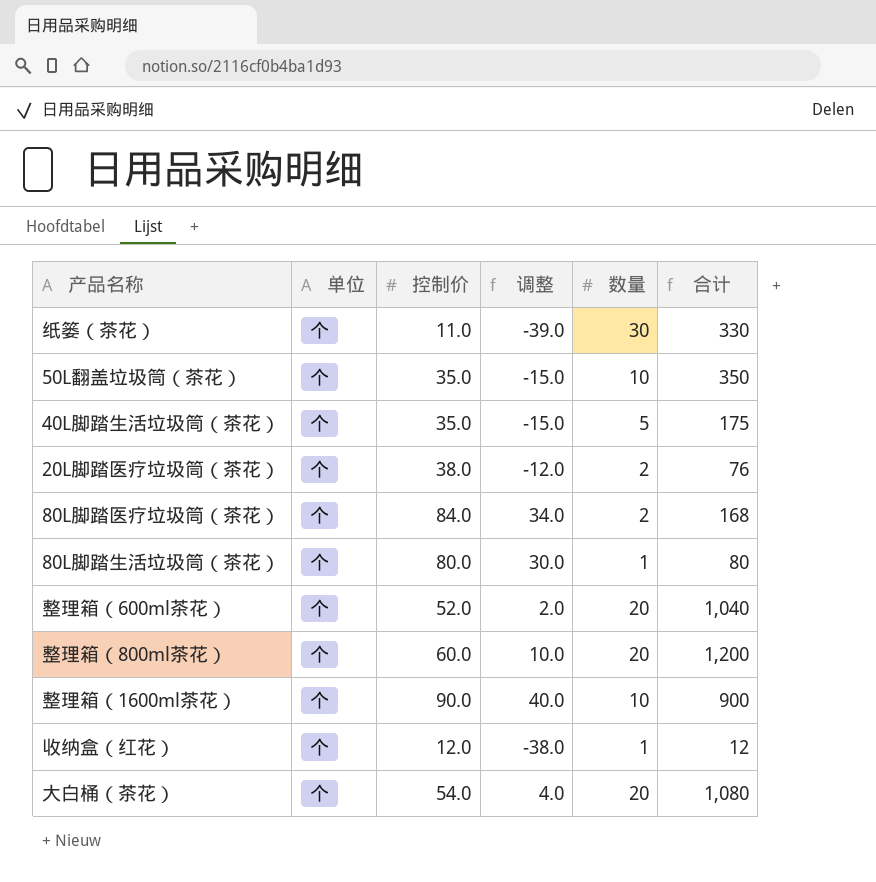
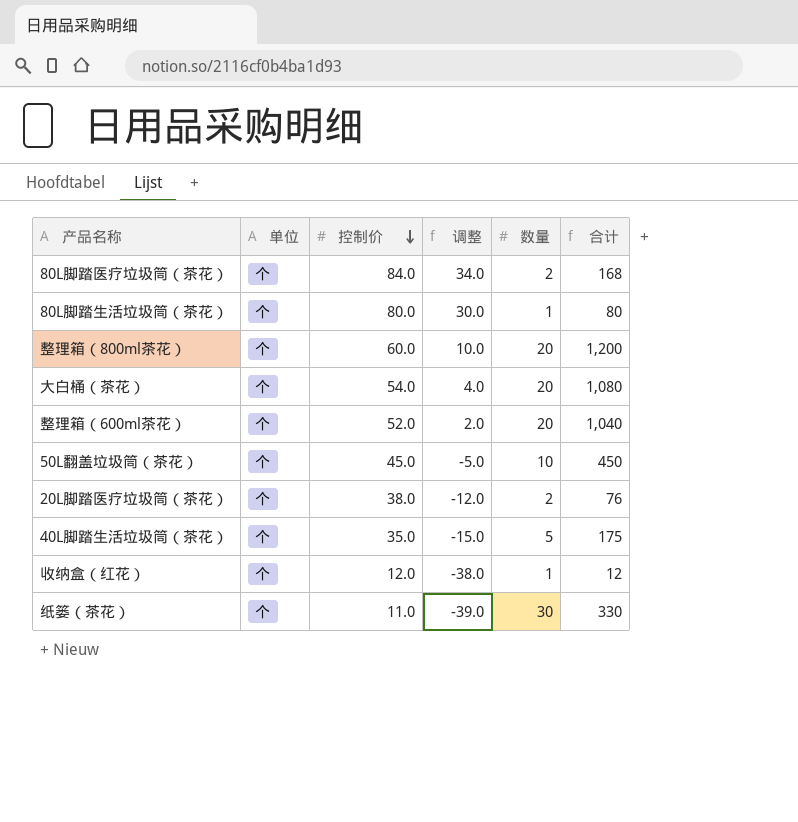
row order: none -> 控制价 descending
row 整理箱（1600ml茶花）: 个 | 90.0 | 40.0 | 10 | 900 -> none
50L翻盖垃圾筒（茶花） | 控制价: 35.0 -> 45.0
50L翻盖垃圾筒（茶花） | 调整: -15.0 -> -5.0
50L翻盖垃圾筒（茶花） | 合计: 350 -> 450

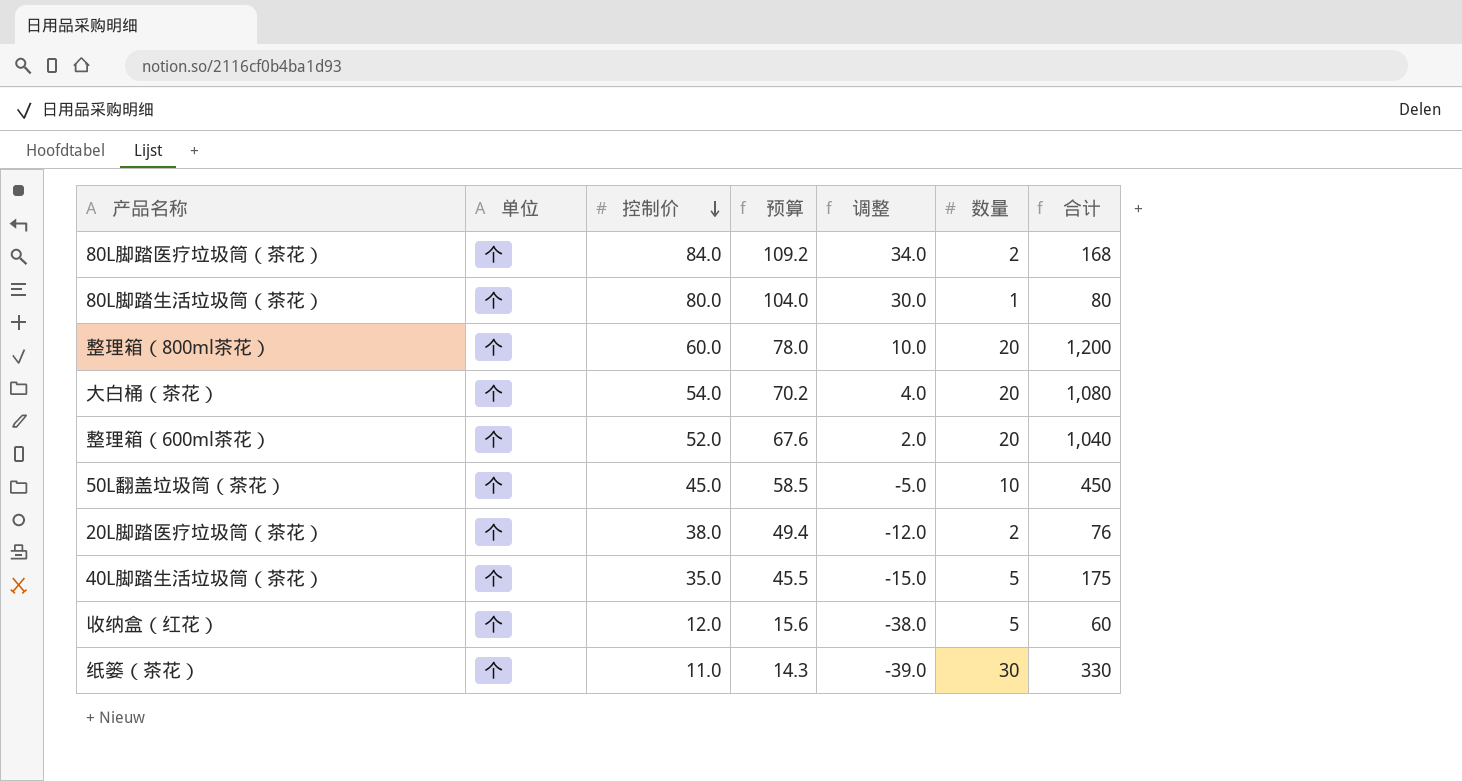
column 预算 | formula: none -> [控制价] * 1.3
收纳盒（红花） | 数量: 1 -> 5
收纳盒（红花） | 合计: 12 -> 60

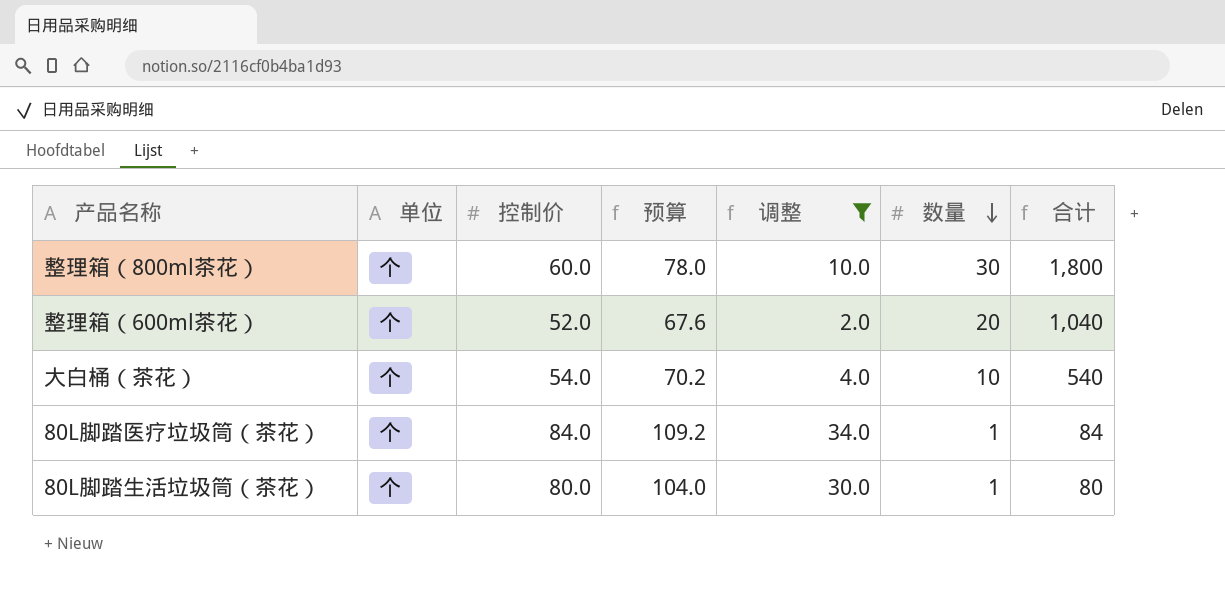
filter: none -> 调整 >= 2.0
row order: 控制价 descending -> 数量 descending
整理箱（800ml茶花） | 数量: 20 -> 30
整理箱（800ml茶花） | 合计: 1,200 -> 1,800
大白桶（茶花） | 数量: 20 -> 10
大白桶（茶花） | 合计: 1,080 -> 540
80L脚踏医疗垃圾筒（茶花） | 数量: 2 -> 1
80L脚踏医疗垃圾筒（茶花） | 合计: 168 -> 84

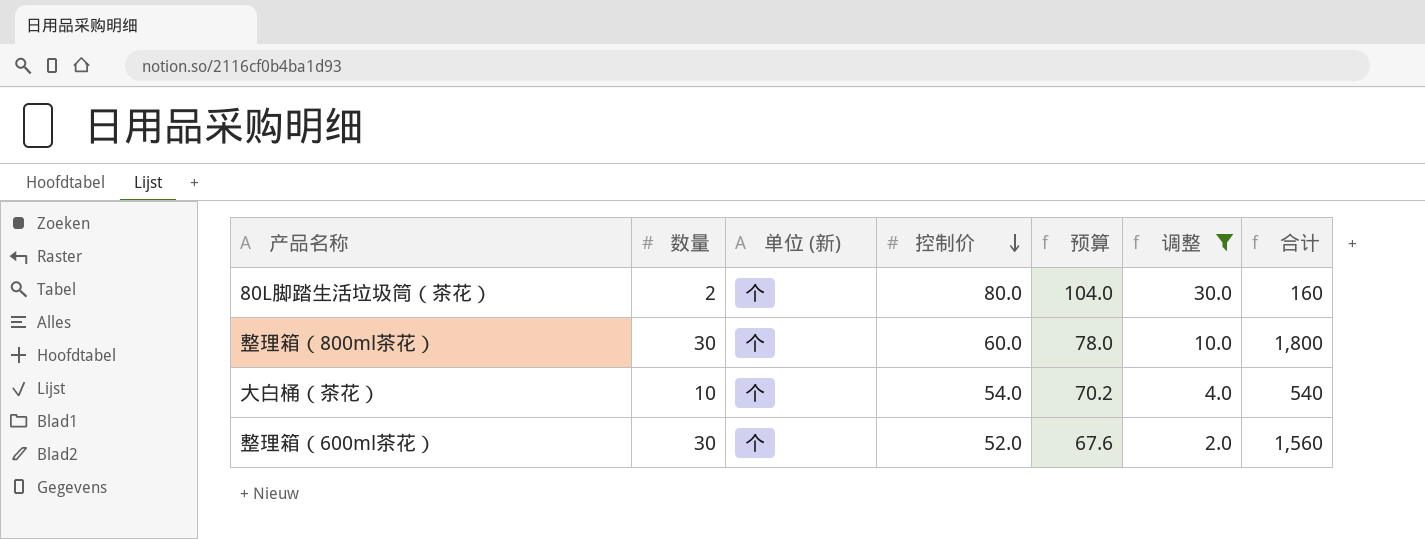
row order: 数量 descending -> 控制价 descending
column 数量 | position: 6 -> 2
column name: 单位 -> 单位 (新)
row 80L脚踏医疗垃圾筒（茶花）: 个 | 84.0 | 109.2 | 34.0 | 1 | 84 -> none
80L脚踏生活垃圾筒（茶花） | 数量: 1 -> 2
80L脚踏生活垃圾筒（茶花） | 合计: 80 -> 160
整理箱（600ml茶花） | 数量: 20 -> 30
整理箱（600ml茶花） | 合计: 1,040 -> 1,560

